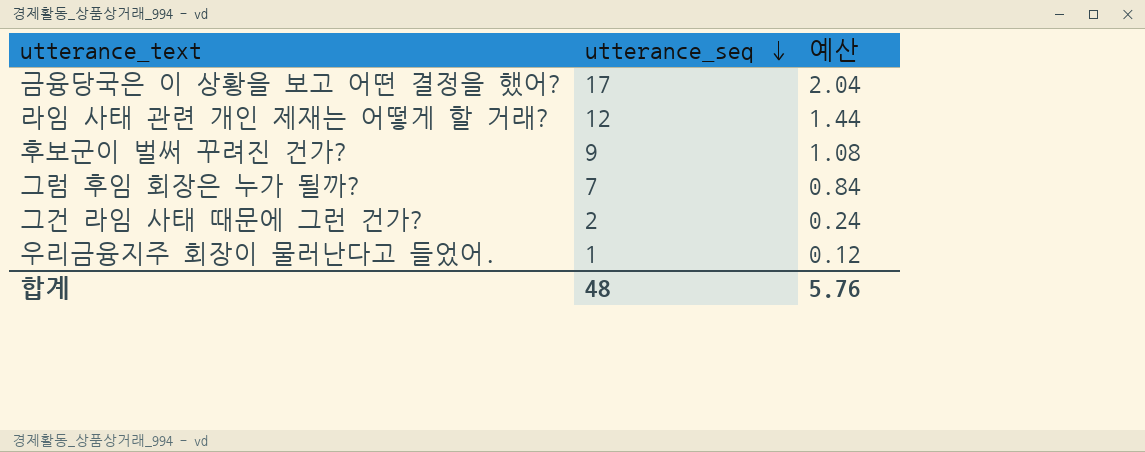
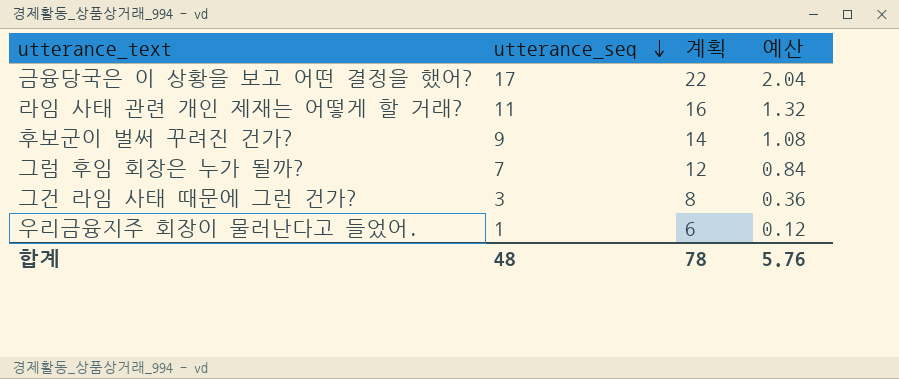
column 계획 | formula: none -> [utterance_seq] + 5
라임 사태 관련 개인 제재는 어떻게 할 거래? | utterance_seq: 12 -> 11
라임 사태 관련 개인 제재는 어떻게 할 거래? | 예산: 1.44 -> 1.32
그건 라임 사태 때문에 그런 건가? | utterance_seq: 2 -> 3
그건 라임 사태 때문에 그런 건가? | 예산: 0.24 -> 0.36

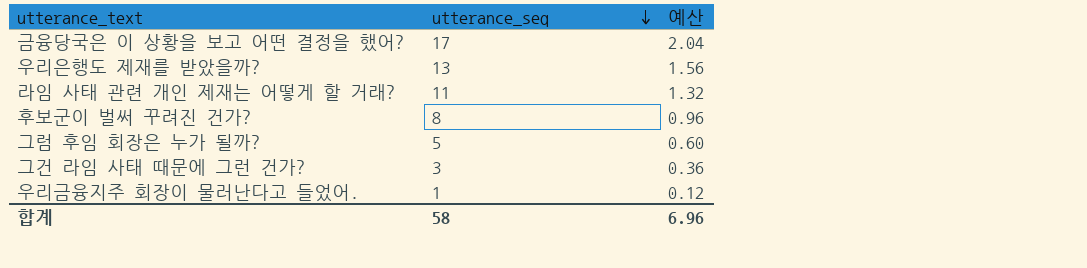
column 계획 | formula: [utterance_seq] + 5 -> none
row 우리은행도 제재를 받았을까?: none -> 13 | 1.56
후보군이 벌써 꾸려진 건가? | utterance_seq: 9 -> 8
후보군이 벌써 꾸려진 건가? | 예산: 1.08 -> 0.96
그럼 후임 회장은 누가 될까? | utterance_seq: 7 -> 5
그럼 후임 회장은 누가 될까? | 예산: 0.84 -> 0.60
합계 | utterance_seq: 48 -> 58
합계 | 예산: 5.76 -> 6.96

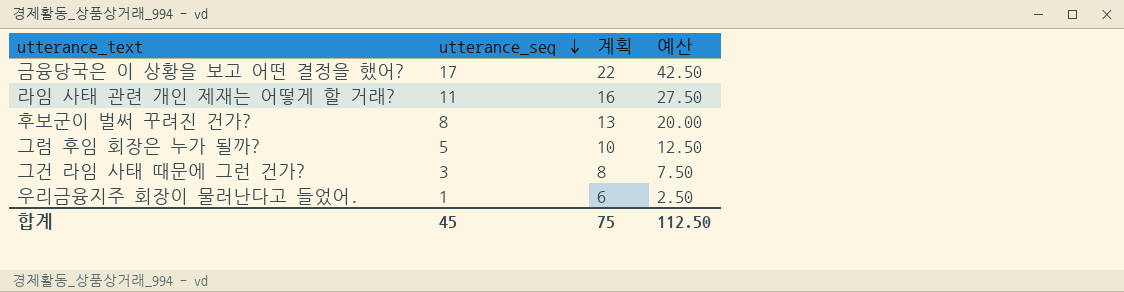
column 계획 | formula: none -> [utterance_seq] + 5
column 예산 | formula: [utterance_seq] * 0.12 -> [utterance_seq] * 2.5
row 우리은행도 제재를 받았을까?: 13 | 1.56 -> none
합계 | utterance_seq: 58 -> 45
합계 | 예산: 6.96 -> 112.50

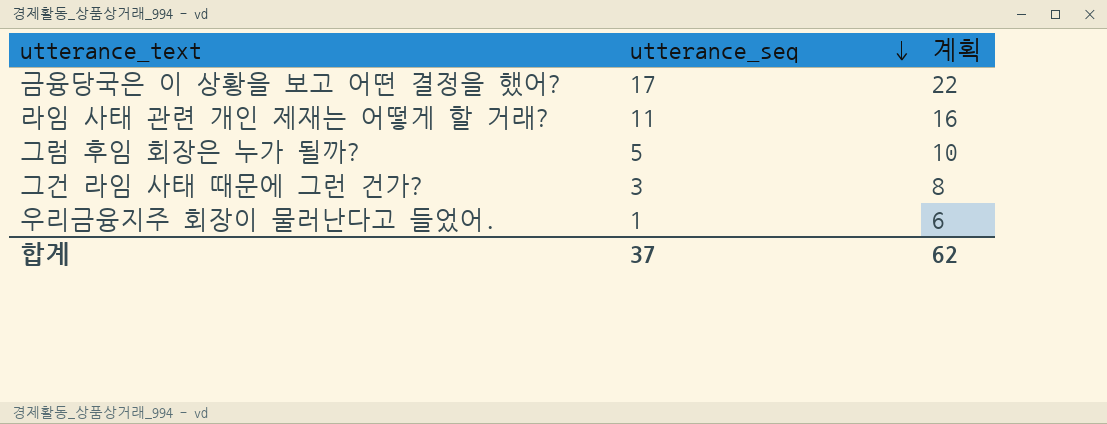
column 예산 | formula: [utterance_seq] * 2.5 -> none
row 후보군이 벌써 꾸려진 건가?: 8 | 13 | 20.00 -> none
합계 | utterance_seq: 45 -> 37
합계 | 계획: 75 -> 62

